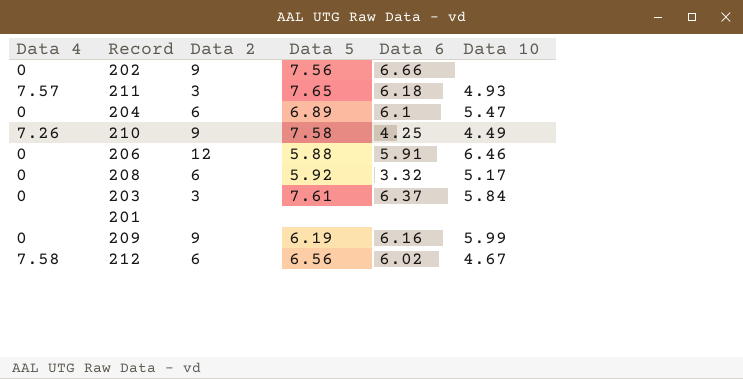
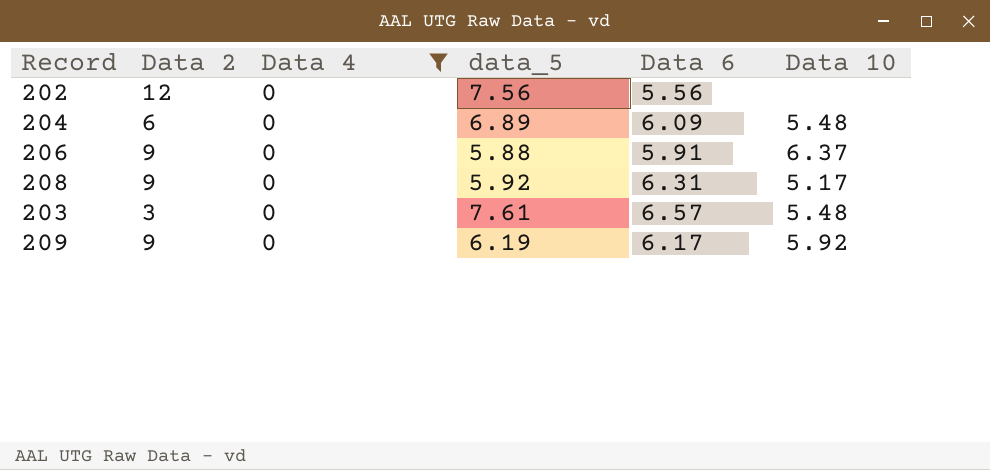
filter: none -> Data 4 = 0
column Data 4 | position: 1 -> 3
column name: Data 5 -> data_5
202 | Data 2: 9 -> 12
202 | Data 6: 6.66 -> 5.56
204 | Data 6: 6.1 -> 6.09
204 | Data 10: 5.47 -> 5.48
206 | Data 2: 12 -> 9
206 | Data 10: 6.46 -> 6.37
208 | Data 2: 6 -> 9
208 | Data 6: 3.32 -> 6.31
203 | Data 6: 6.37 -> 6.57
203 | Data 10: 5.84 -> 5.48
209 | Data 6: 6.16 -> 6.17
209 | Data 10: 5.99 -> 5.92

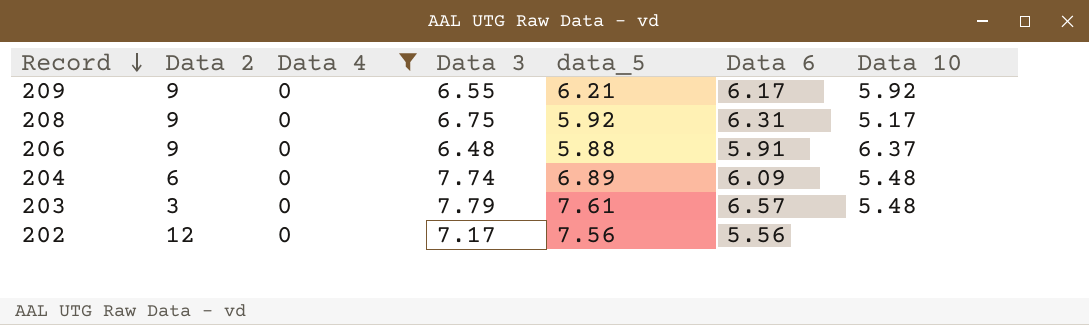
row order: none -> Record descending
column Data 3 | position: none -> 4
209 | data_5: 6.19 -> 6.21

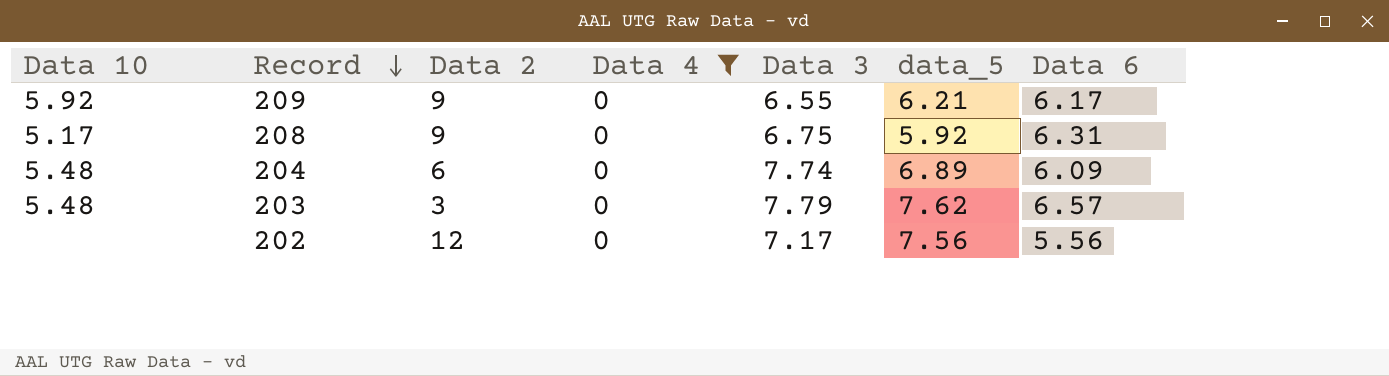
column Data 10 | position: 7 -> 1
row 206: 9 | 0 | 6.48 | 5.88 | 5.91 | 6.37 -> none
203 | data_5: 7.61 -> 7.62

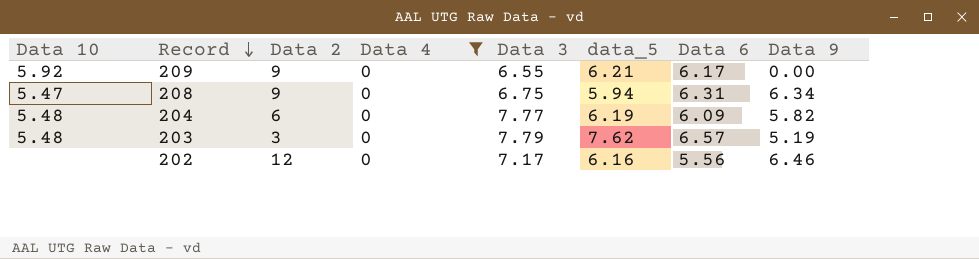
column Data 9 | position: none -> 8
208 | Data 10: 5.17 -> 5.47
208 | data_5: 5.92 -> 5.94
204 | Data 3: 7.74 -> 7.77
204 | data_5: 6.89 -> 6.19
202 | data_5: 7.56 -> 6.16

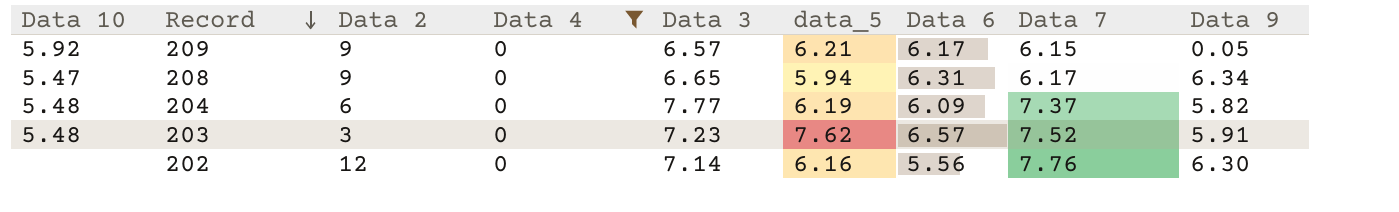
column Data 7 | position: none -> 8
209 | Data 3: 6.55 -> 6.57
209 | Data 9: 0.00 -> 0.05
208 | Data 3: 6.75 -> 6.65
203 | Data 3: 7.79 -> 7.23
203 | Data 9: 5.19 -> 5.91
202 | Data 3: 7.17 -> 7.14
202 | Data 9: 6.46 -> 6.30

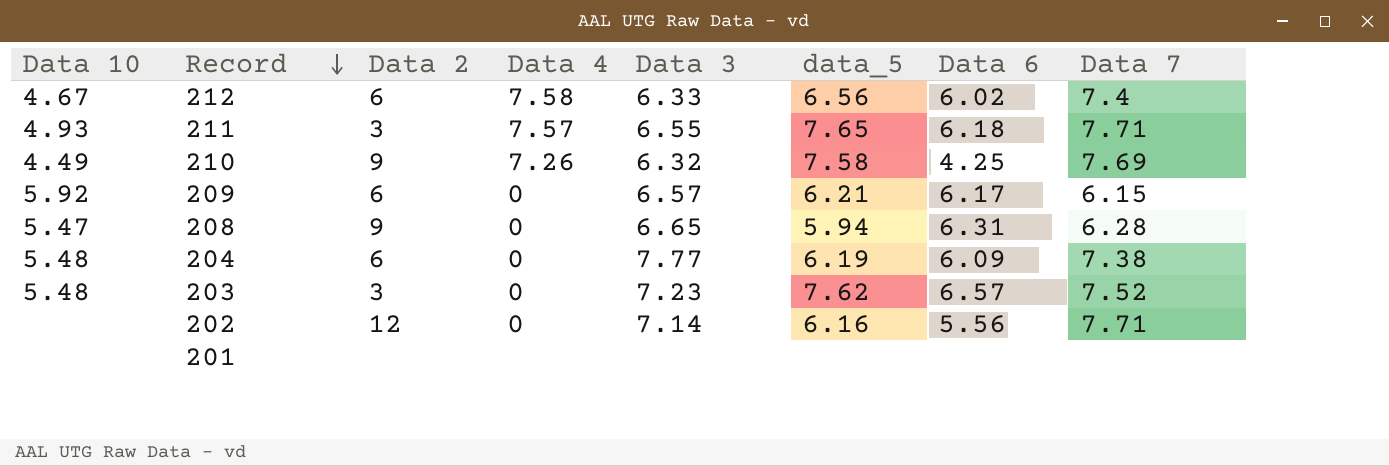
filter: Data 4 = 0 -> none
column Data 9 | position: 9 -> none
209 | Data 2: 9 -> 6
208 | Data 7: 6.17 -> 6.28
204 | Data 7: 7.37 -> 7.38
202 | Data 7: 7.76 -> 7.71

